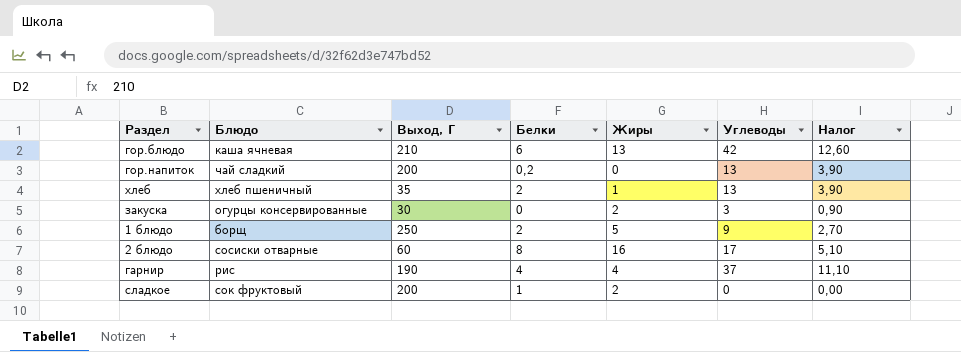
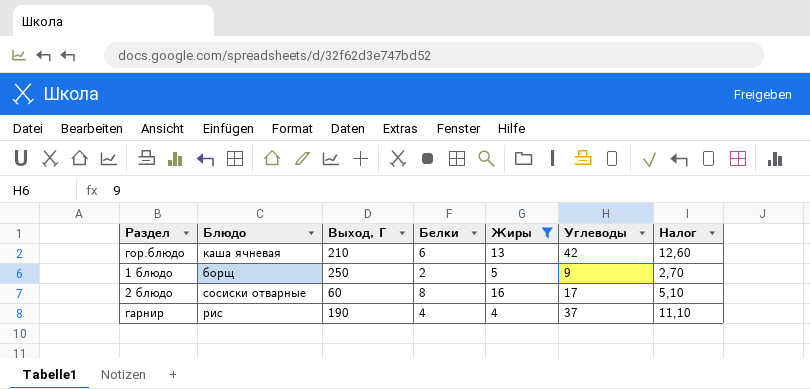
filter: none -> Жиры >= 4

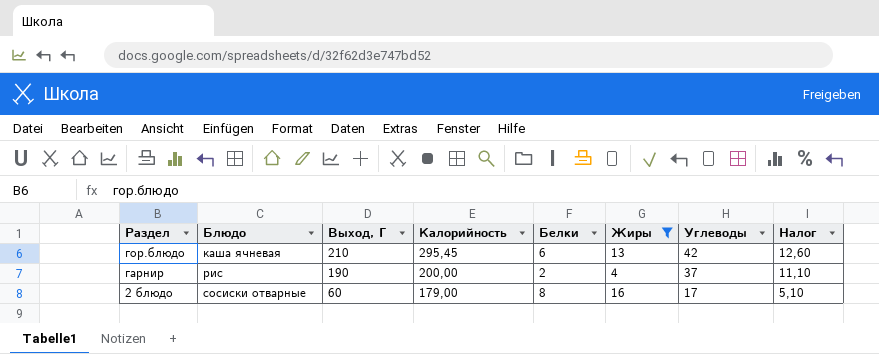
row order: none -> Раздел descending
column Калорийность | position: none -> 4
row 1 блюдо: борщ | 250 | 2 | 5 | 9 | 2,70 -> none
гарнир | Белки: 4 -> 2

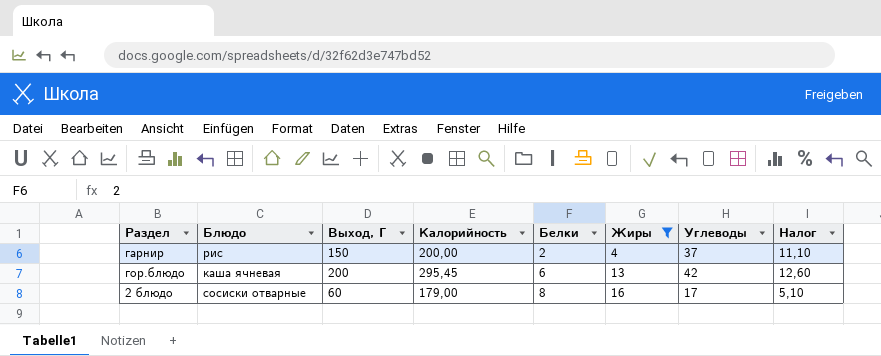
row order: Раздел descending -> Белки ascending
гарнир | Выход, Г: 190 -> 150
гор.блюдо | Выход, Г: 210 -> 200

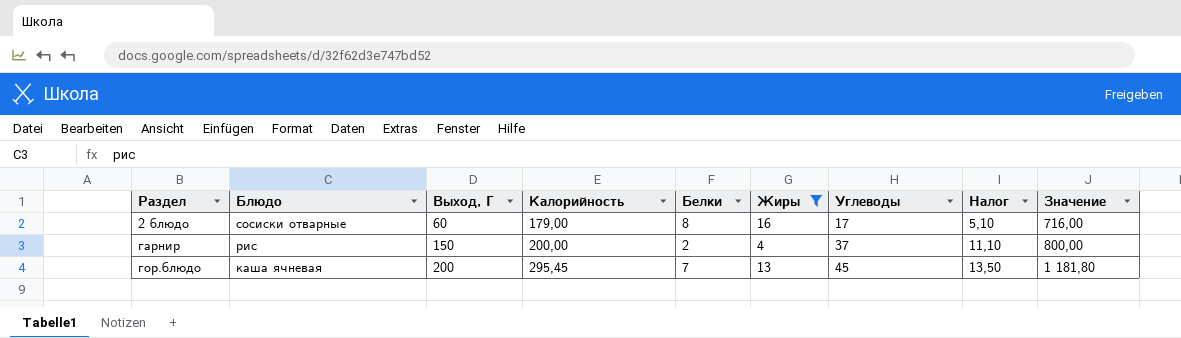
row order: Белки ascending -> Раздел ascending
column Значение | formula: none -> [Калорийность] * 4
гор.блюдо | Белки: 6 -> 7
гор.блюдо | Углеводы: 42 -> 45
гор.блюдо | Налог: 12,60 -> 13,50

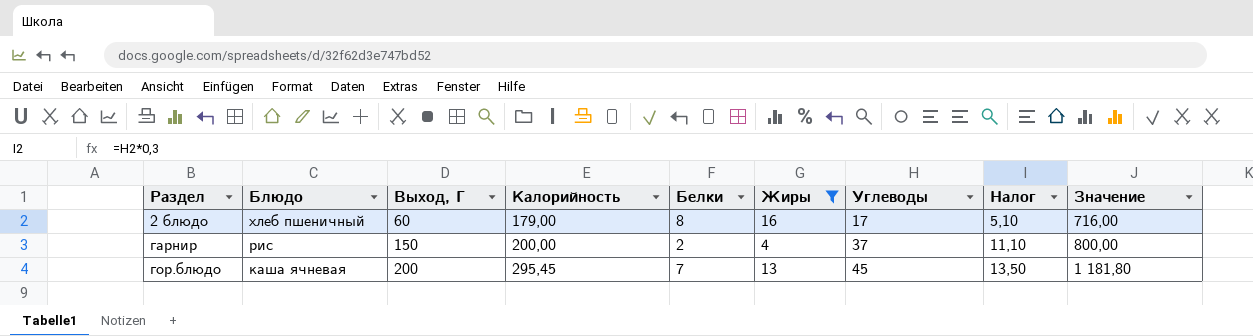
2 блюдо | Блюдо: сосиски отварные -> хлеб пшеничный

